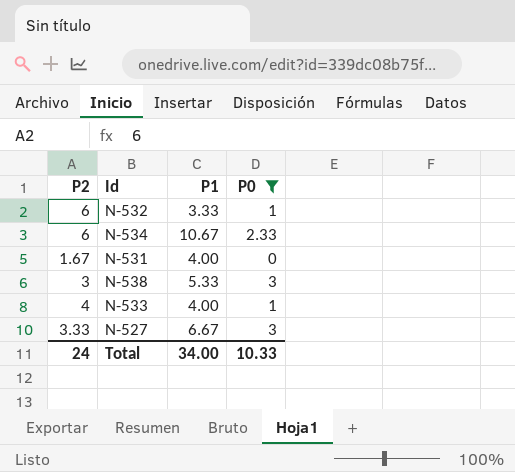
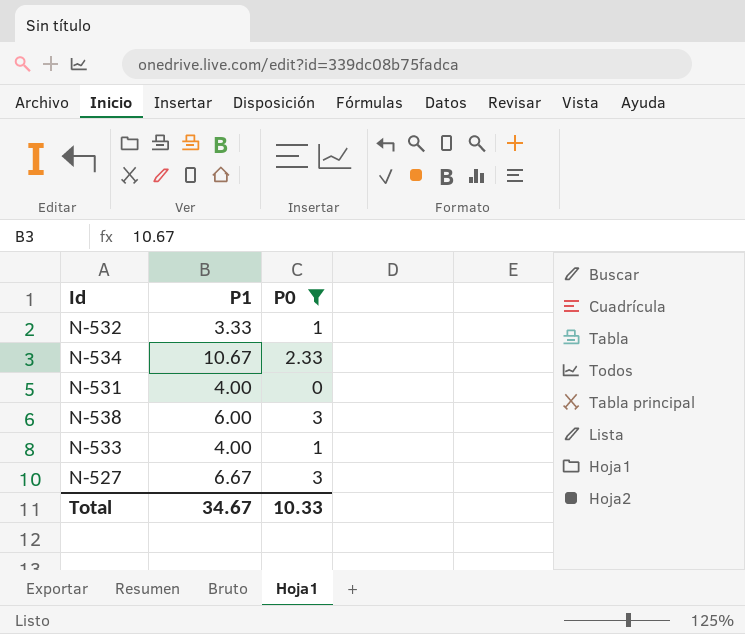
column P2 | position: 1 -> none
N-538 | P1: 5.33 -> 6.00
Total | P1: 34.00 -> 34.67

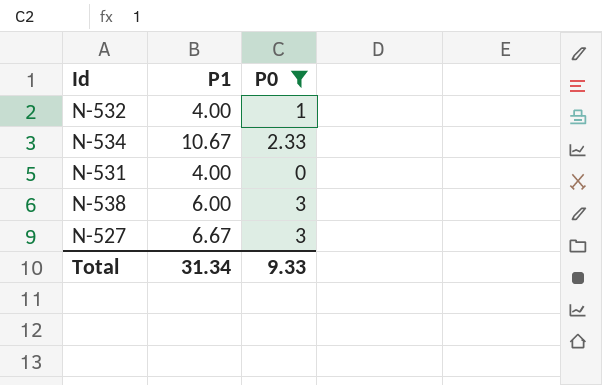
row N-533: 4.00 | 1 -> none
N-532 | P1: 3.33 -> 4.00
Total | P1: 34.67 -> 31.34
Total | P0: 10.33 -> 9.33

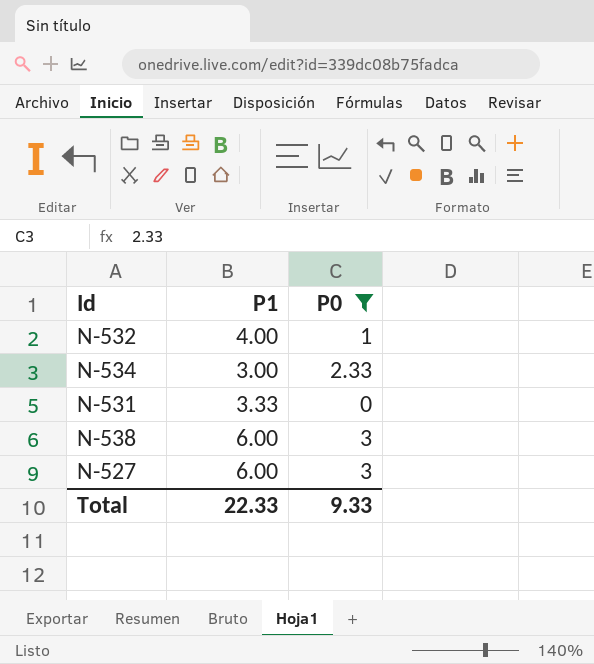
N-534 | P1: 10.67 -> 3.00
N-531 | P1: 4.00 -> 3.33
N-527 | P1: 6.67 -> 6.00
Total | P1: 31.34 -> 22.33

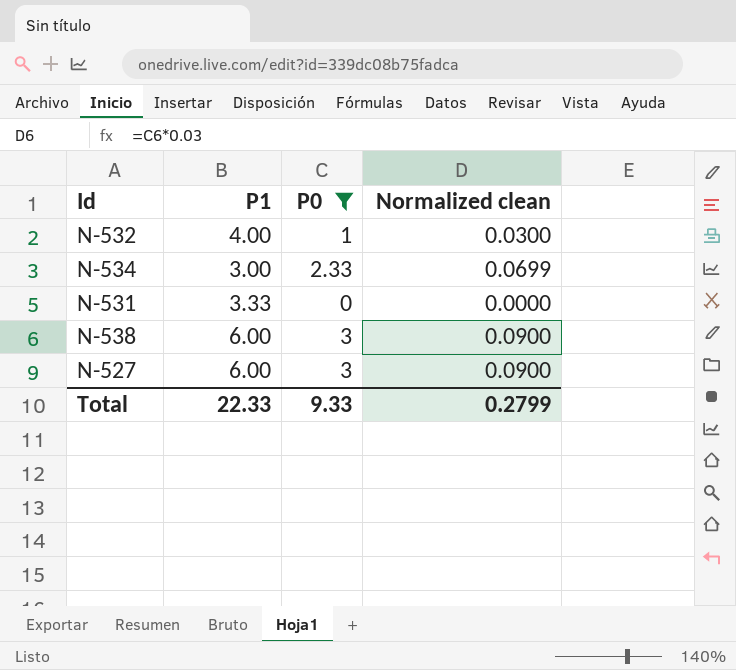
column Normalized clean | formula: none -> [P0] * 0.03

